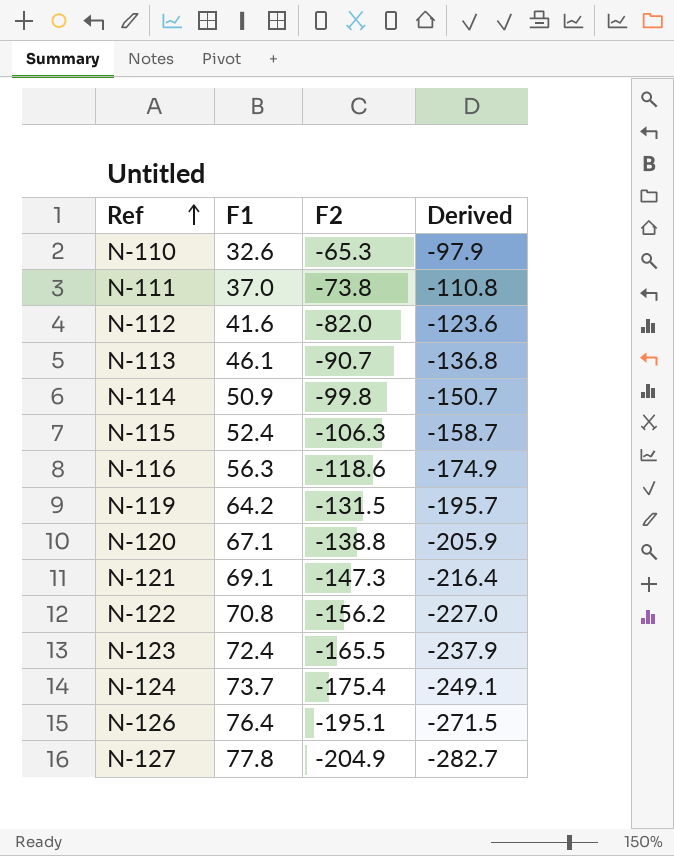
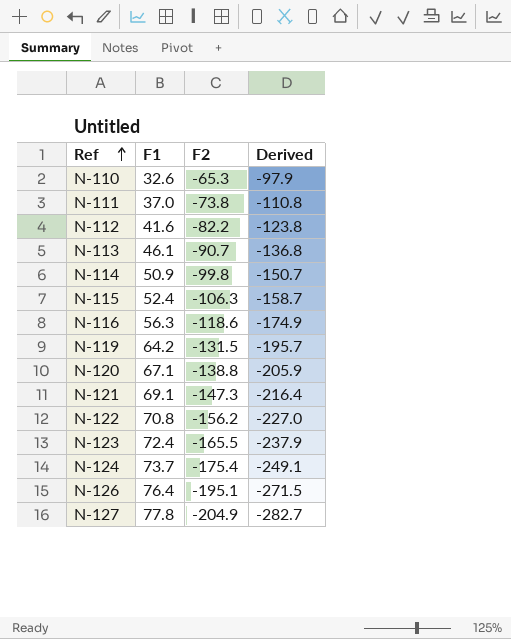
N-112 | F2: -82.0 -> -82.2
N-112 | Derived: -123.6 -> -123.8

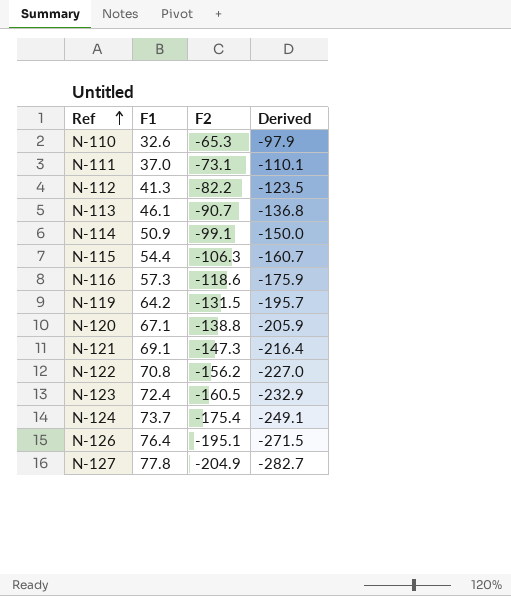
N-111 | F2: -73.8 -> -73.1
N-111 | Derived: -110.8 -> -110.1
N-112 | F1: 41.6 -> 41.3
N-112 | Derived: -123.8 -> -123.5
N-114 | F2: -99.8 -> -99.1
N-114 | Derived: -150.7 -> -150.0
N-115 | F1: 52.4 -> 54.4
N-115 | Derived: -158.7 -> -160.7
N-116 | F1: 56.3 -> 57.3
N-116 | Derived: -174.9 -> -175.9
N-123 | F2: -165.5 -> -160.5
N-123 | Derived: -237.9 -> -232.9

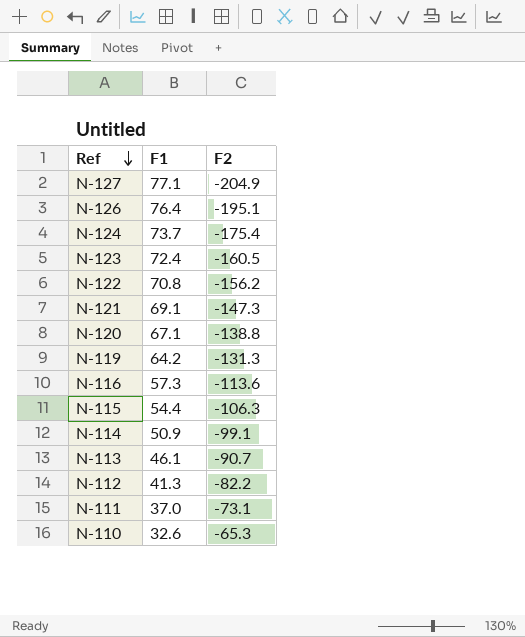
row order: Ref ascending -> Ref descending
column Derived | formula: [F2] - [F1] -> none
N-127 | F1: 77.8 -> 77.1
N-119 | F2: -131.5 -> -131.3
N-116 | F2: -118.6 -> -113.6

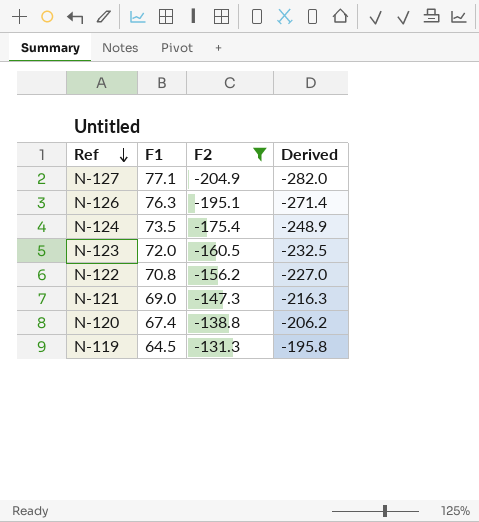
filter: none -> F2 <= -131.3
column Derived | formula: none -> [F2] - [F1]
N-126 | F1: 76.4 -> 76.3
N-124 | F1: 73.7 -> 73.5
N-123 | F1: 72.4 -> 72.0
N-121 | F1: 69.1 -> 69.0
N-120 | F1: 67.1 -> 67.4
N-119 | F1: 64.2 -> 64.5

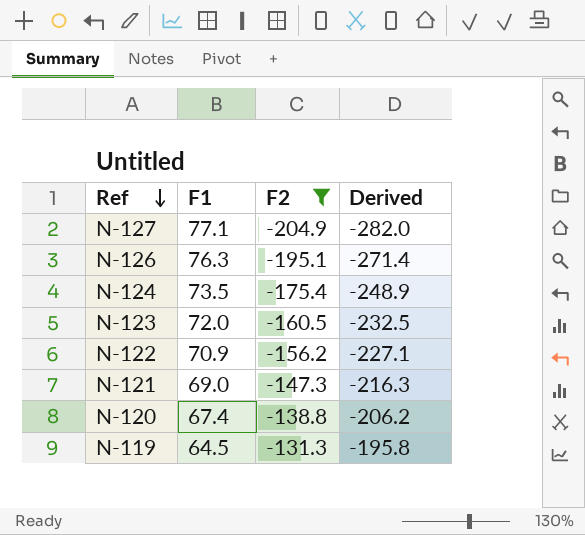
N-122 | F1: 70.8 -> 70.9
N-122 | Derived: -227.0 -> -227.1

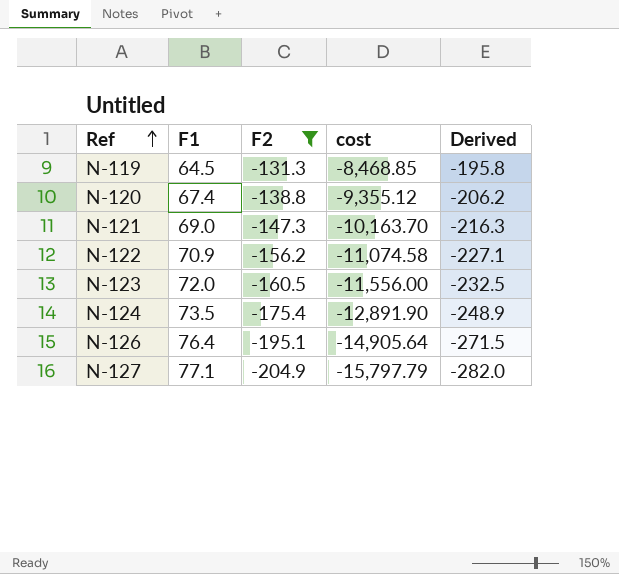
row order: Ref descending -> Ref ascending
column cost | formula: none -> [F1] * [F2]
N-126 | F1: 76.3 -> 76.4
N-126 | Derived: -271.4 -> -271.5

